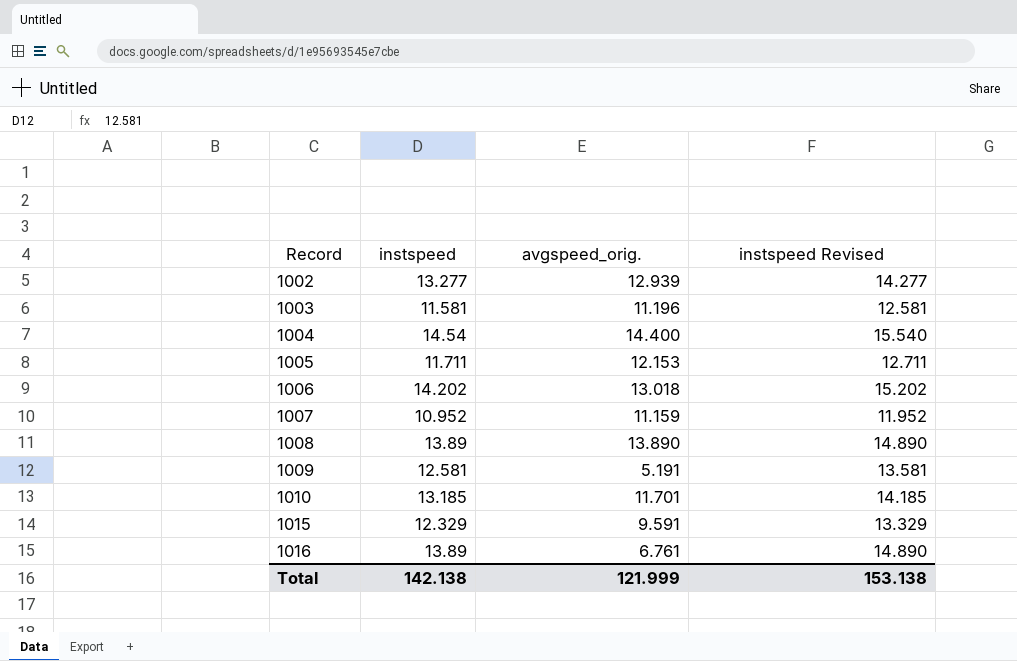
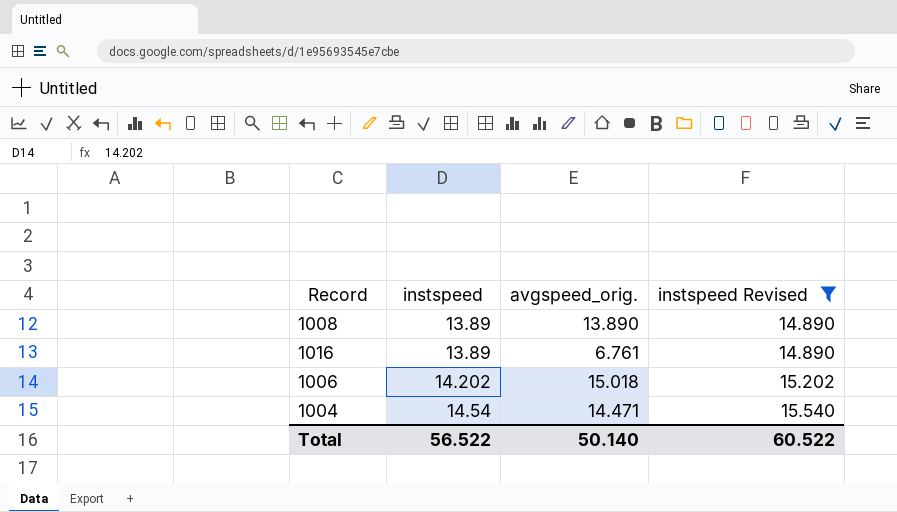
filter: none -> instspeed Revised >= 14.890
row order: Record ascending -> instspeed ascending
1006 | avgspeed_orig.: 13.018 -> 15.018
1004 | avgspeed_orig.: 14.400 -> 14.471
Total | instspeed: 142.138 -> 56.522
Total | avgspeed_orig.: 121.999 -> 50.140
Total | instspeed Revised: 153.138 -> 60.522

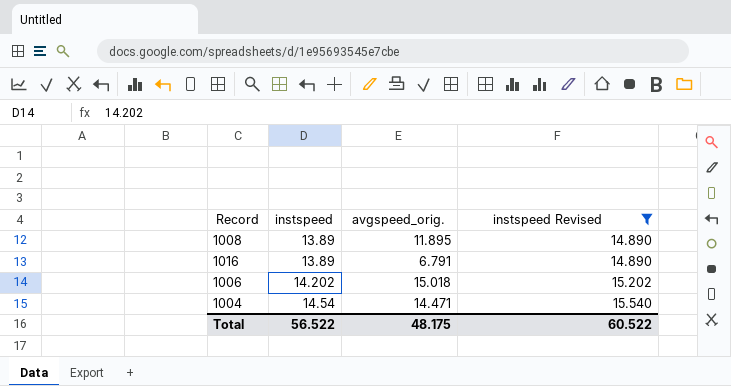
1008 | avgspeed_orig.: 13.890 -> 11.895
1016 | avgspeed_orig.: 6.761 -> 6.791
Total | avgspeed_orig.: 50.140 -> 48.175

